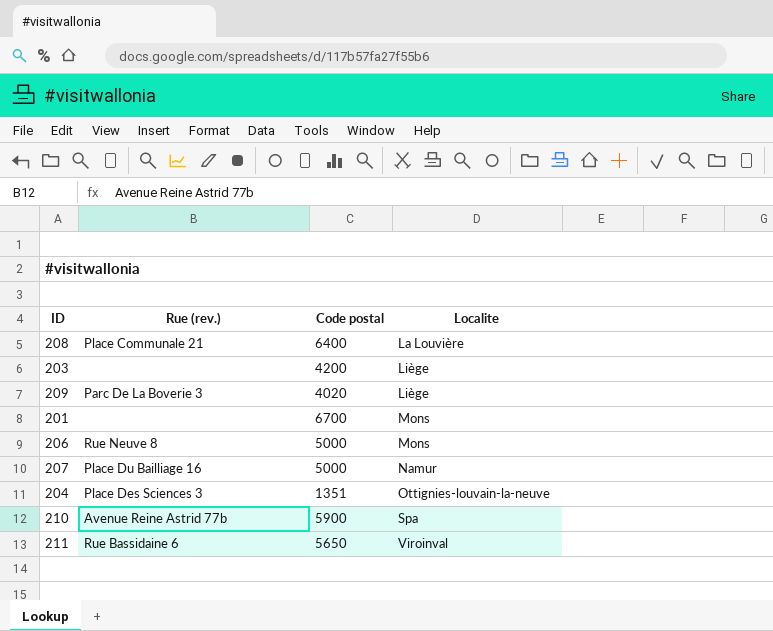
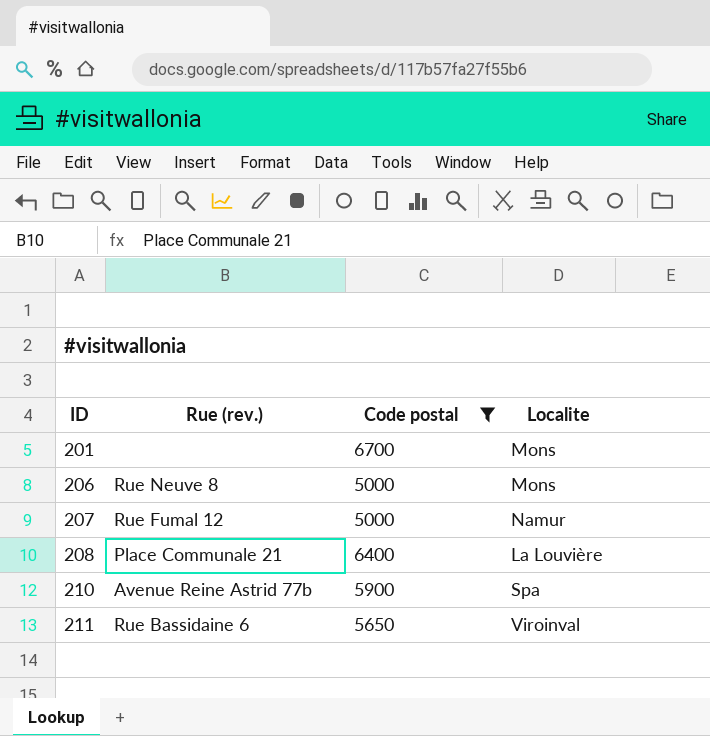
filter: none -> Code postal >= 5000
row order: Localite ascending -> ID ascending
207 | Rue (rev.): Place Du Bailliage 16 -> Rue Fumal 12

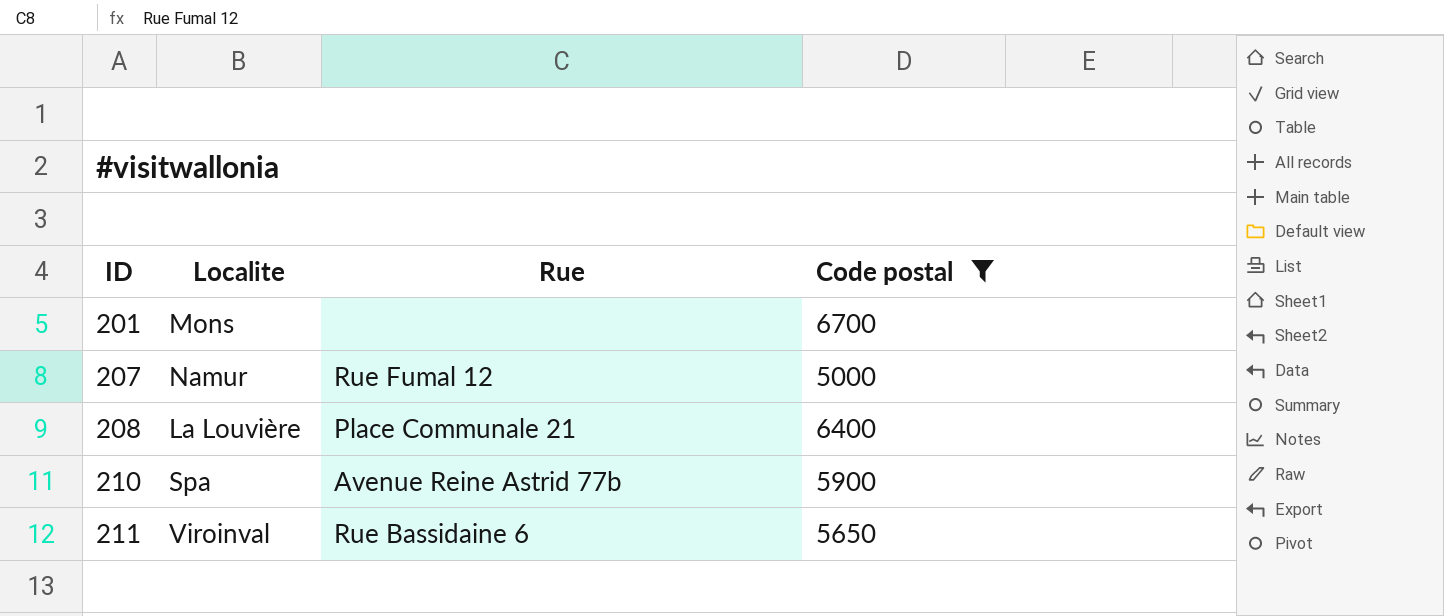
column Localite | position: 4 -> 2
column name: Rue (rev.) -> Rue
row 206: Rue Neuve 8 | 5000 | Mons -> none

